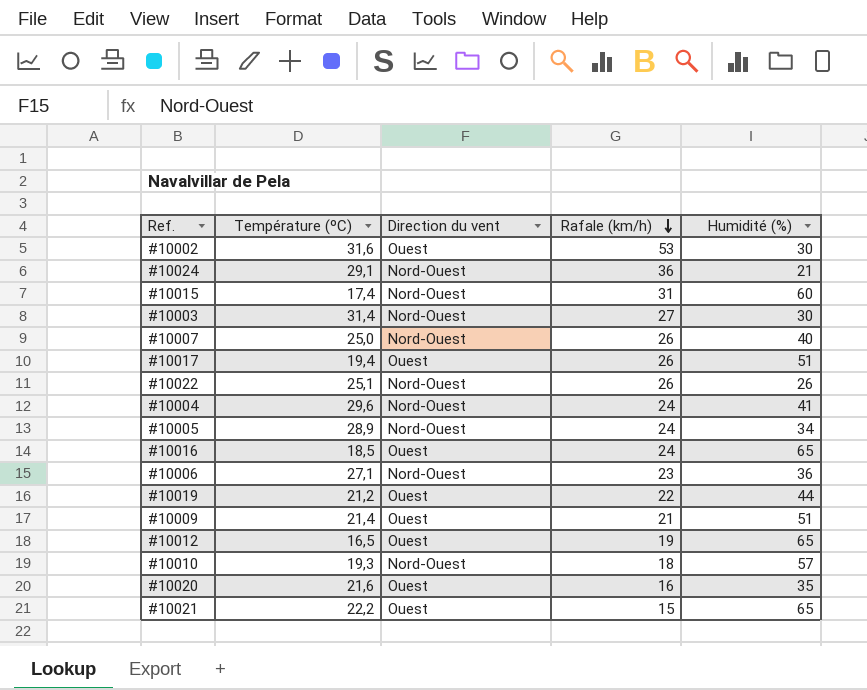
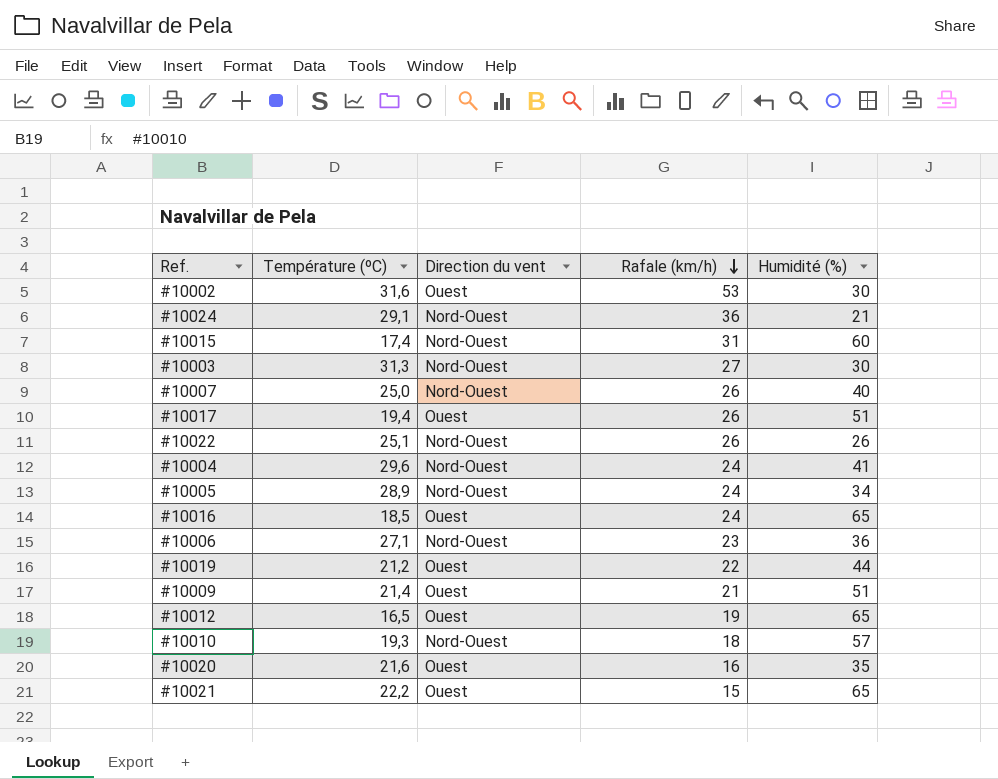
#10003 | Température (ºC): 31,4 -> 31,3

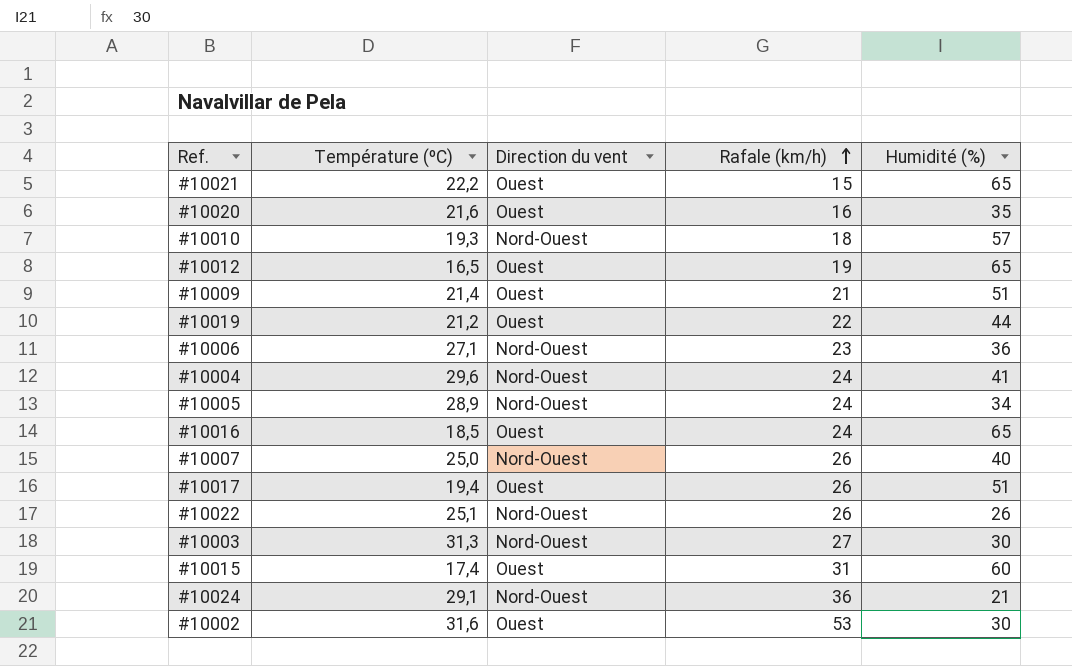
row order: Rafale (km/h) descending -> Rafale (km/h) ascending
#10015 | Direction du vent: Nord-Ouest -> Ouest

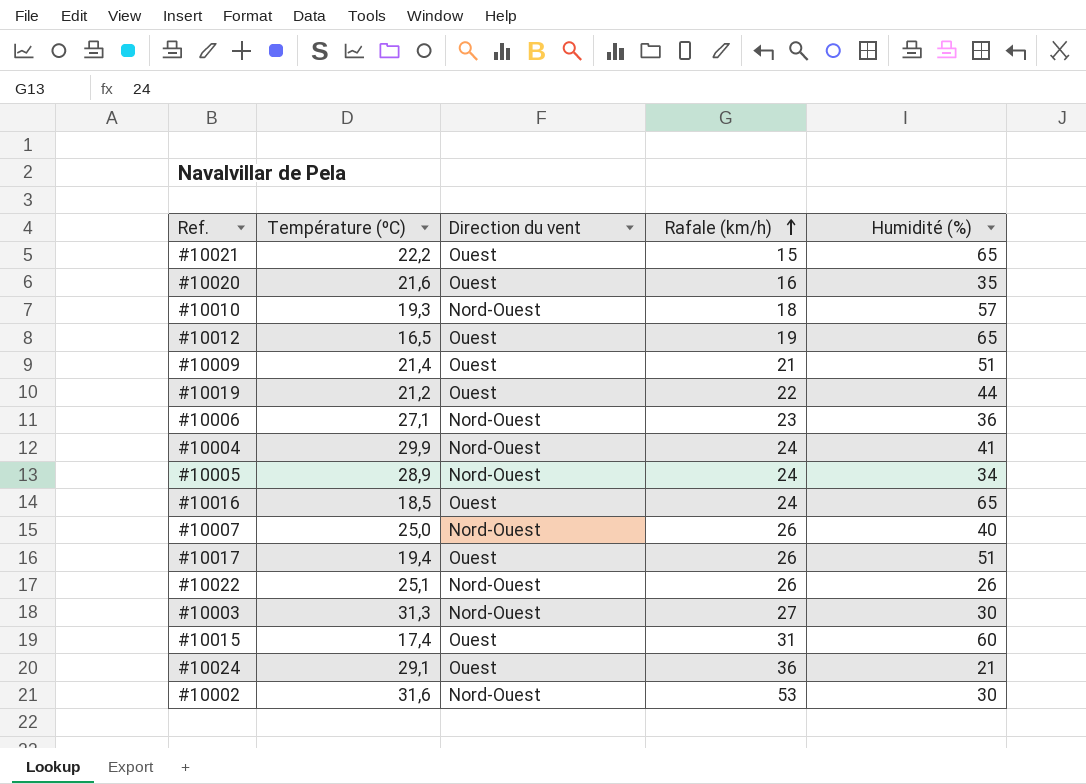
#10004 | Température (ºC): 29,6 -> 29,9
#10024 | Direction du vent: Nord-Ouest -> Ouest
#10002 | Direction du vent: Ouest -> Nord-Ouest

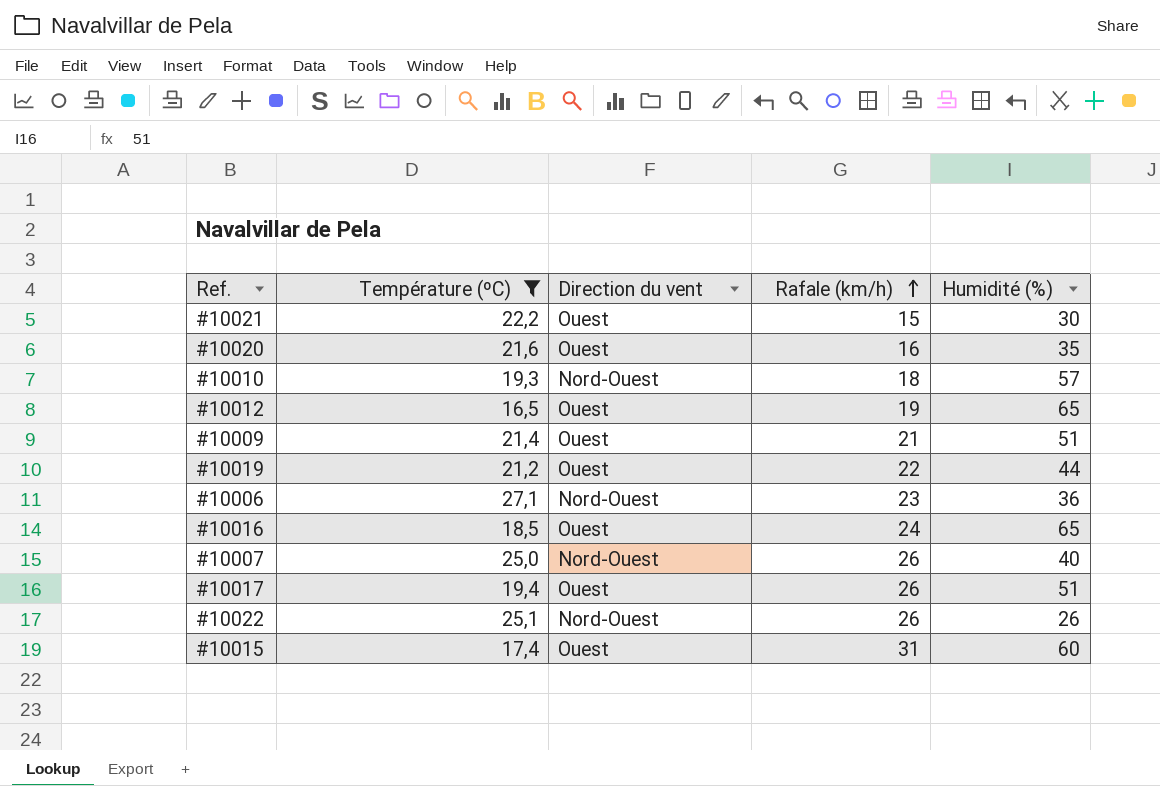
filter: none -> Température (ºC) <= 27,1
#10021 | Humidité (%): 65 -> 30

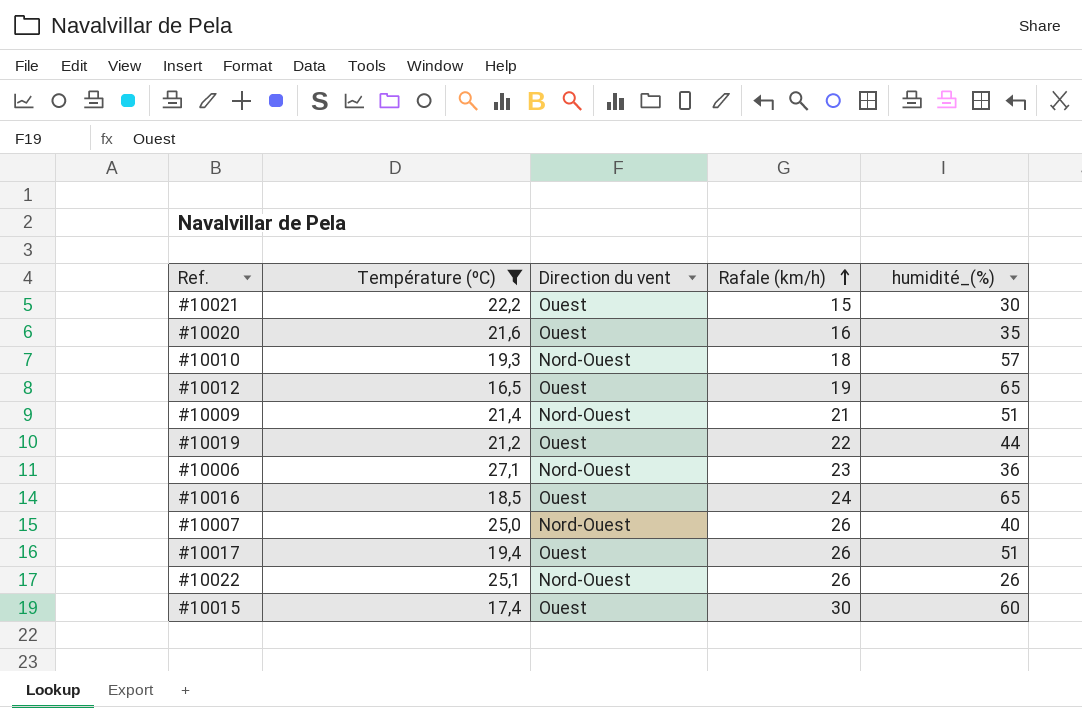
column name: Humidité (%) -> humidité_(%)
#10009 | Direction du vent: Ouest -> Nord-Ouest
#10015 | Rafale (km/h): 31 -> 30

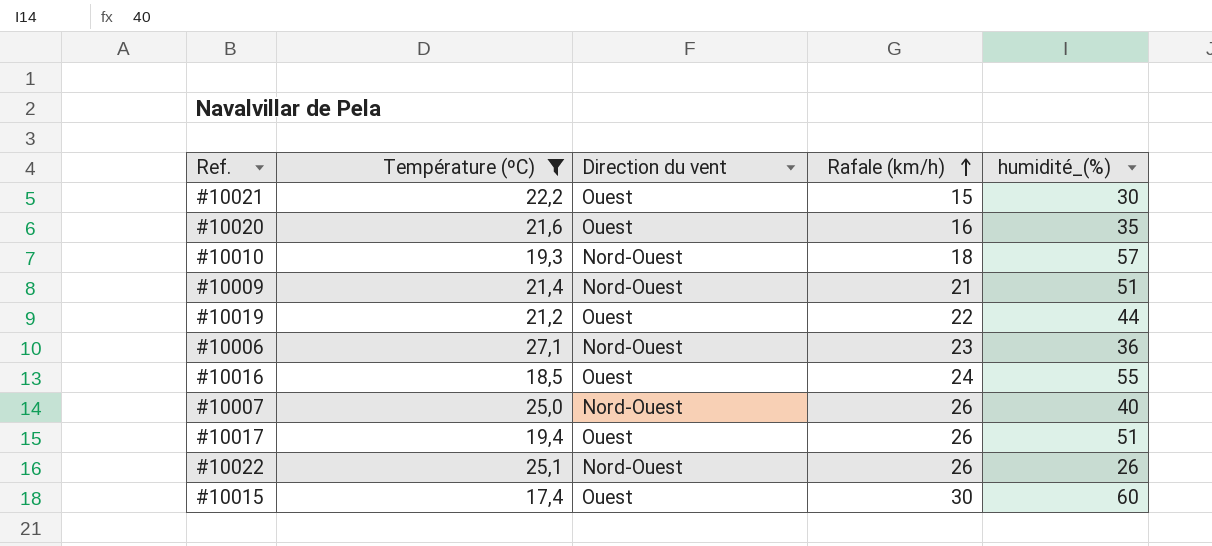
row #10012: 16,5 | Ouest | 19 | 65 -> none
#10016 | humidité_(%): 65 -> 55

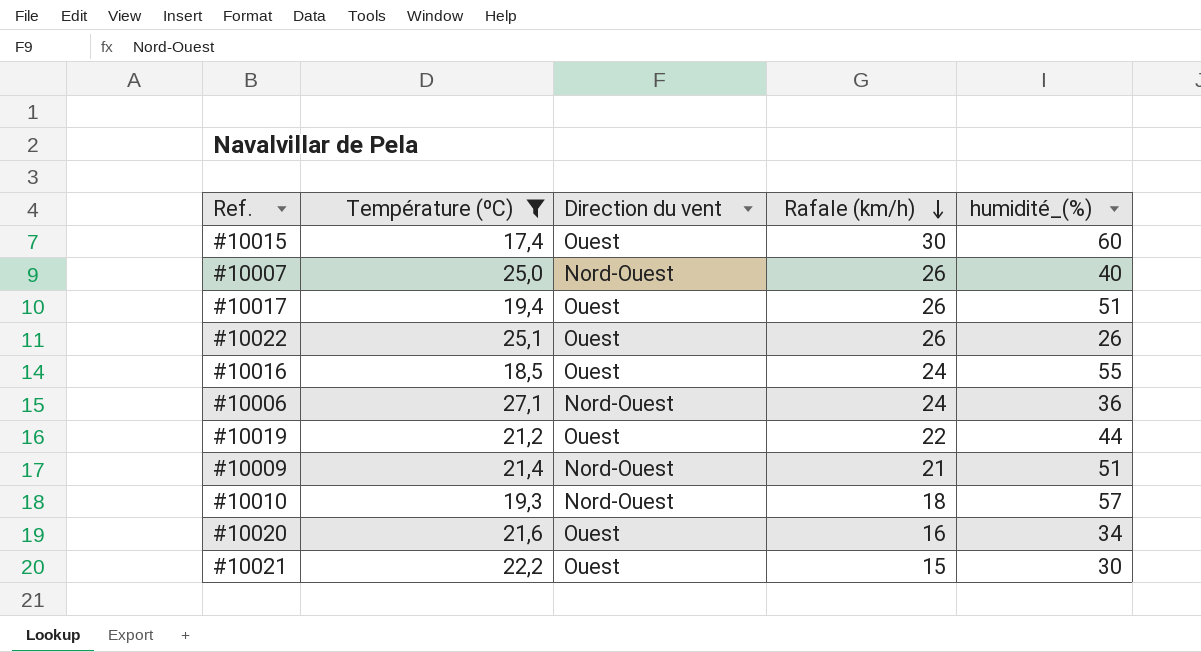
row order: Rafale (km/h) ascending -> Rafale (km/h) descending
#10022 | Direction du vent: Nord-Ouest -> Ouest
#10006 | Rafale (km/h): 23 -> 24
#10020 | humidité_(%): 35 -> 34

